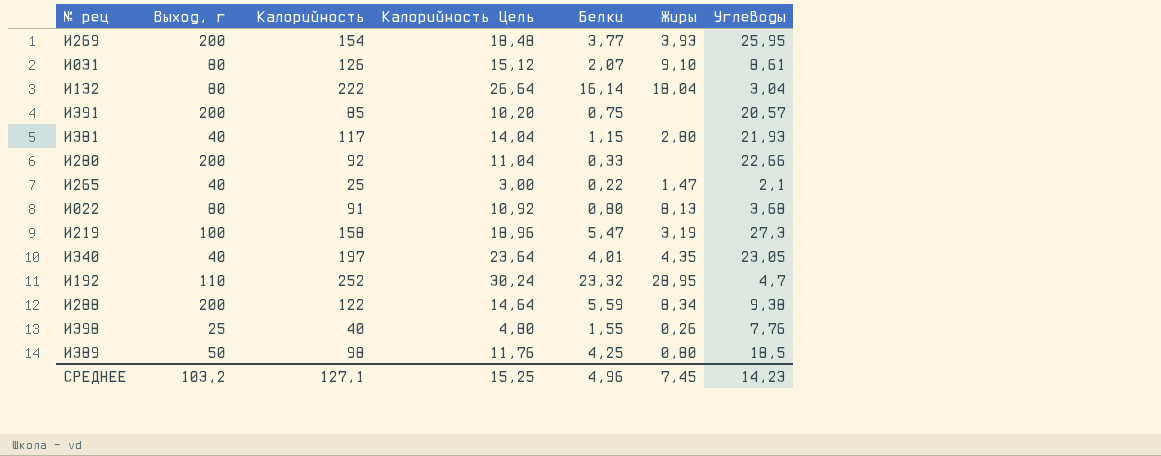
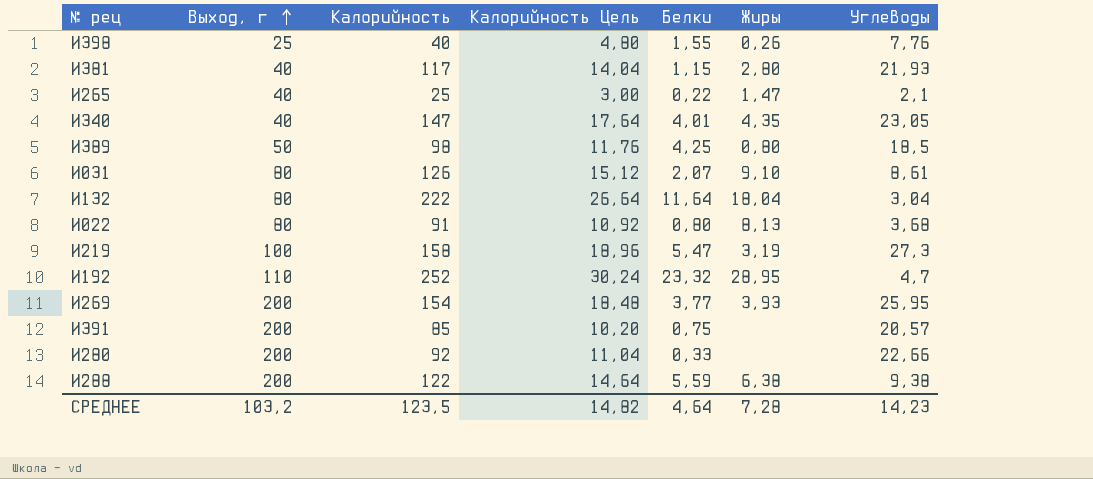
row order: none -> Выход, г ascending
И340 | Калорийность: 197 -> 147
И340 | Калорийность Цель: 23,64 -> 17,64
И132 | Белки: 16,14 -> 11,64
И288 | Жиры: 8,34 -> 6,38
СРЕДНЕЕ | Калорийность: 127,1 -> 123,5
СРЕДНЕЕ | Калорийность Цель: 15,25 -> 14,82
СРЕДНЕЕ | Белки: 4,96 -> 4,64
СРЕДНЕЕ | Жиры: 7,45 -> 7,28

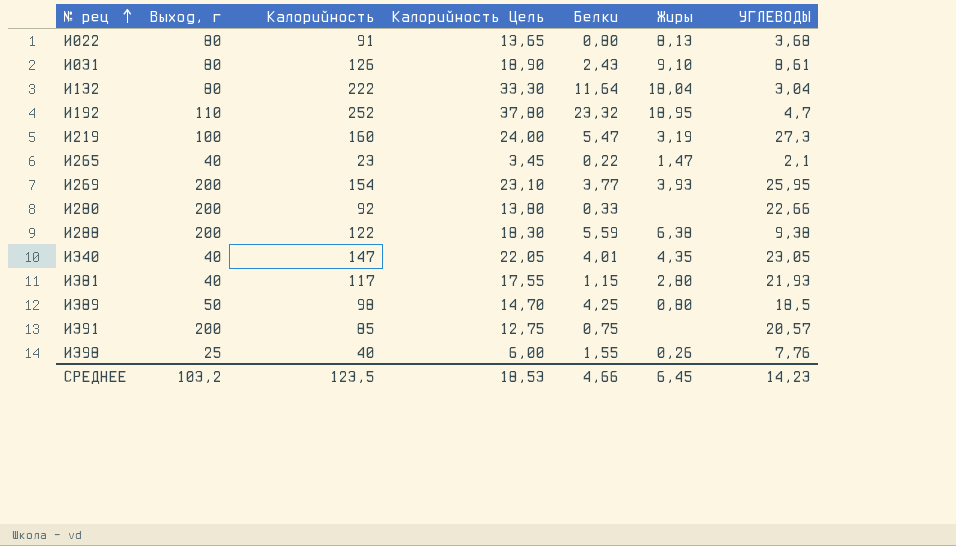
row order: Выход, г ascending -> № рец ascending
column Калорийность Цель | formula: [Калорийность] * 0,12 -> [Калорийность] * 0,15
column name: Углеводы -> УГЛЕВОДЫ
И031 | Белки: 2,07 -> 2,43
И192 | Жиры: 28,95 -> 18,95
И219 | Калорийность: 158 -> 160
И265 | Калорийность: 25 -> 23
СРЕДНЕЕ | Калорийность Цель: 14,82 -> 18,53
СРЕДНЕЕ | Белки: 4,64 -> 4,66
СРЕДНЕЕ | Жиры: 7,28 -> 6,45

